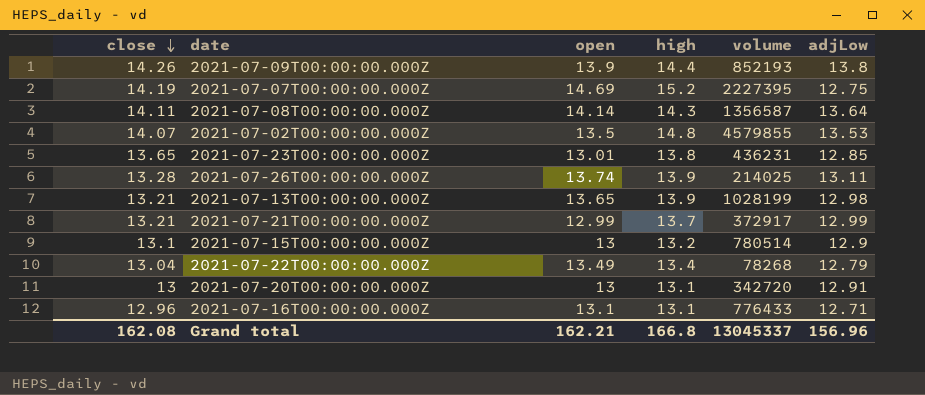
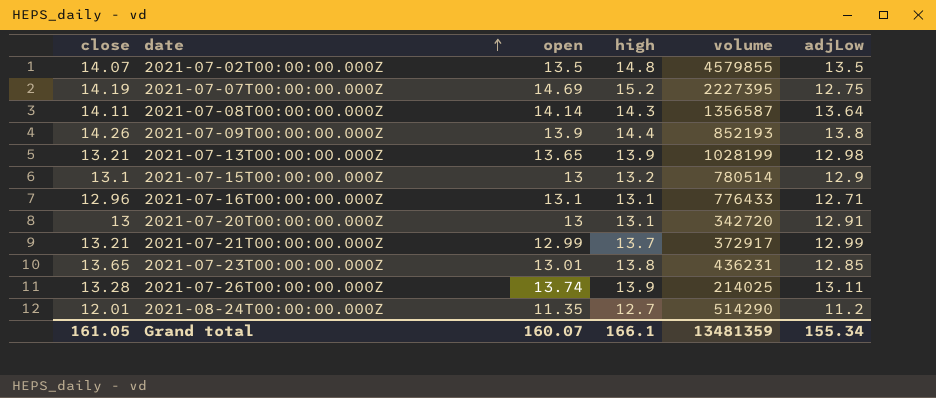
row order: close descending -> date ascending
row 2021-07-22T00:00:00.000Z: 13.04 | 13.49 | 13.4 | 78268 | 12.79 -> none
2021-07-02T00:00:00.000Z | adjLow: 13.53 -> 13.5
row 2021-08-24T00:00:00.000Z: none -> 12.01 | 11.35 | 12.7 | 514290 | 11.2
Grand total | close: 162.08 -> 161.05
Grand total | open: 162.21 -> 160.07
Grand total | high: 166.8 -> 166.1
Grand total | volume: 13045337 -> 13481359
Grand total | adjLow: 156.96 -> 155.34

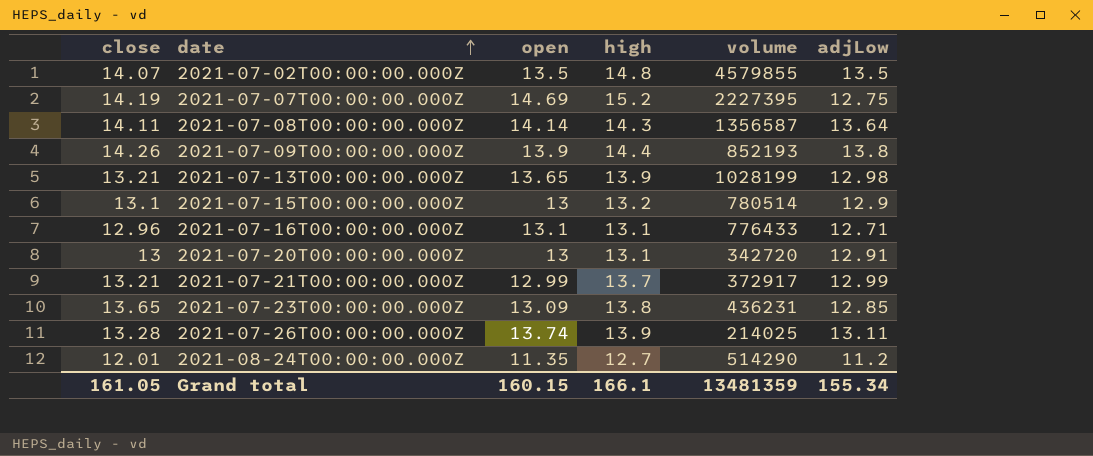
2021-07-23T00:00:00.000Z | open: 13.01 -> 13.09
Grand total | open: 160.07 -> 160.15

